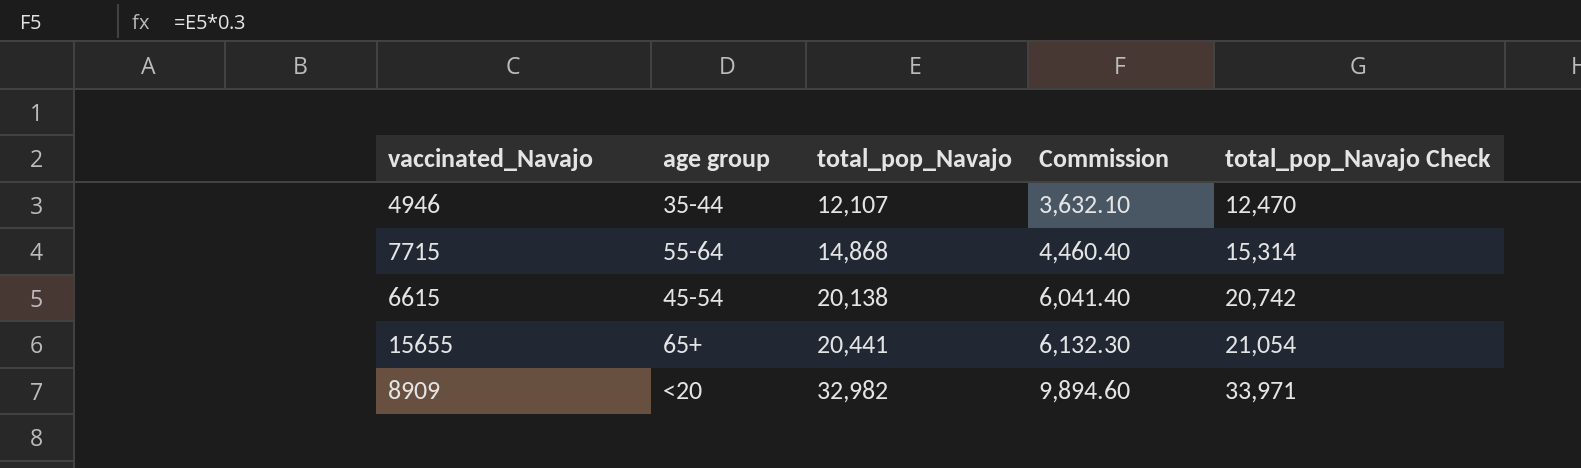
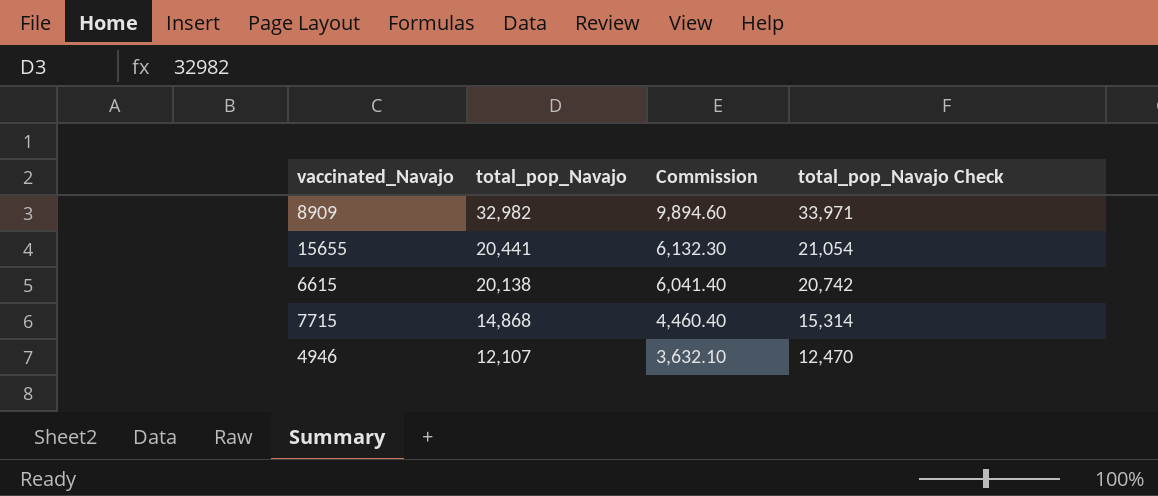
row order: total_pop_Navajo ascending -> total_pop_Navajo descending
column age group | position: 2 -> none

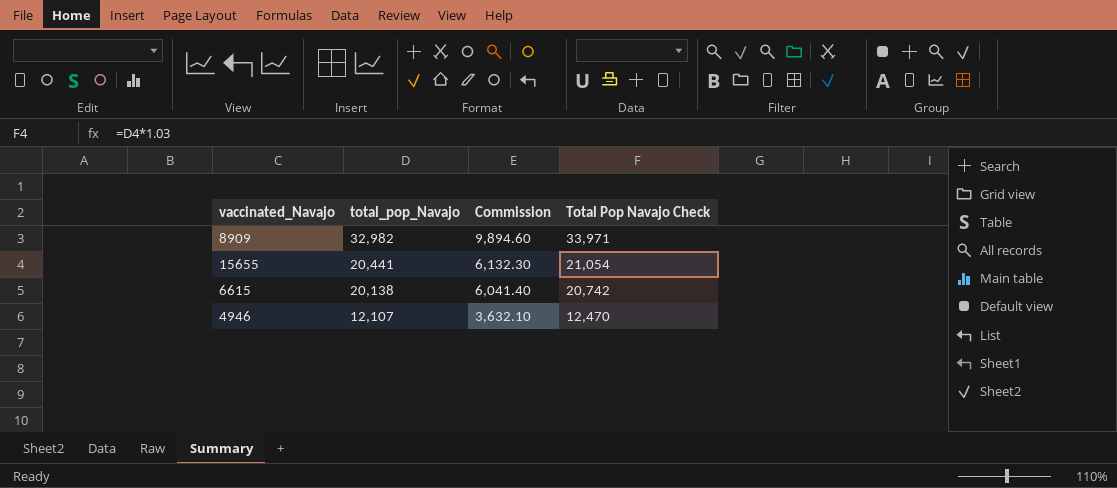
column name: total_pop_Navajo Check -> Total Pop Navajo Check
row 7715: 14,868 | 4,460.40 | 15,314 -> none

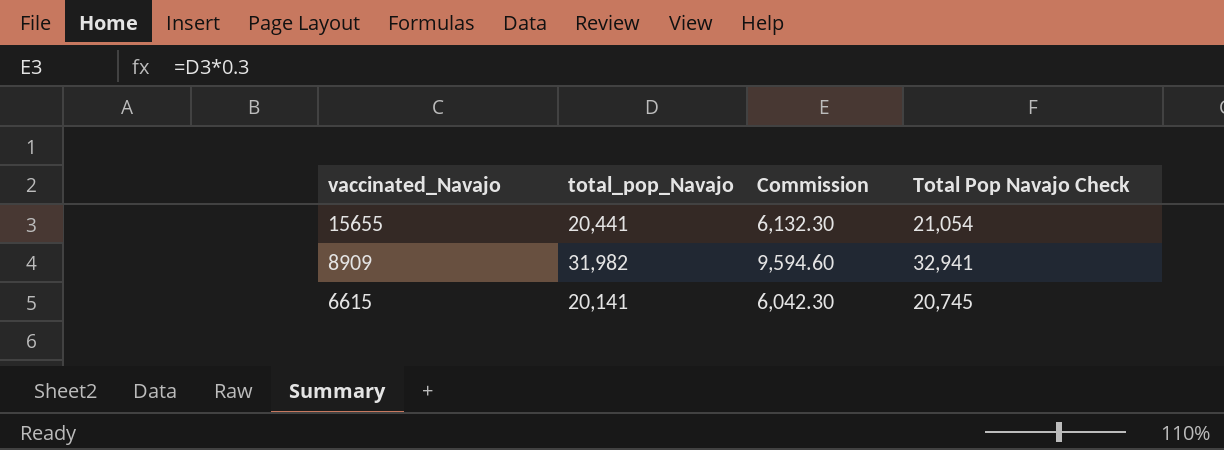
row order: total_pop_Navajo descending -> vaccinated_Navajo descending
row 4946: 12,107 | 3,632.10 | 12,470 -> none
8909 | total_pop_Navajo: 32,982 -> 31,982
8909 | Commission: 9,894.60 -> 9,594.60
8909 | Total Pop Navajo Check: 33,971 -> 32,941
6615 | total_pop_Navajo: 20,138 -> 20,141
6615 | Commission: 6,041.40 -> 6,042.30
6615 | Total Pop Navajo Check: 20,742 -> 20,745

